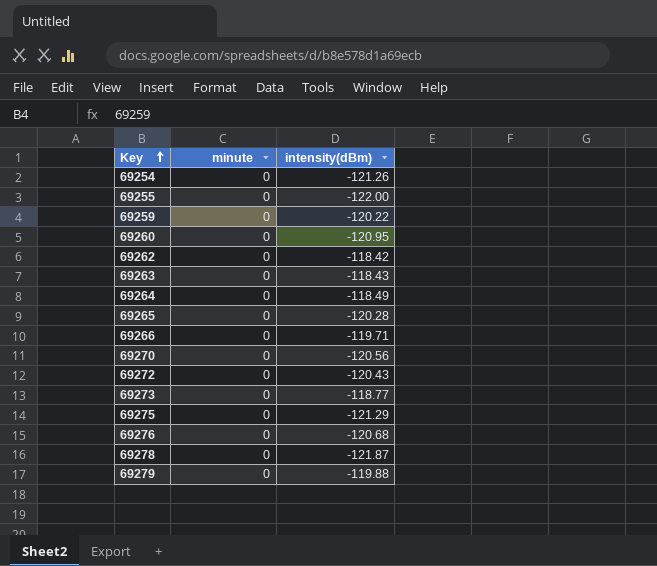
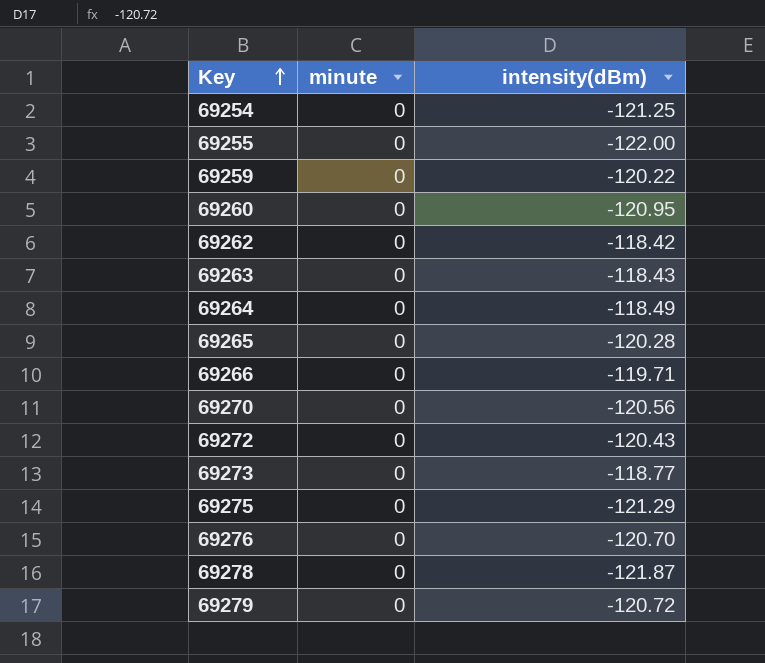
69254 | intensity(dBm): -121.26 -> -121.25
69276 | intensity(dBm): -120.68 -> -120.70
69279 | intensity(dBm): -119.88 -> -120.72

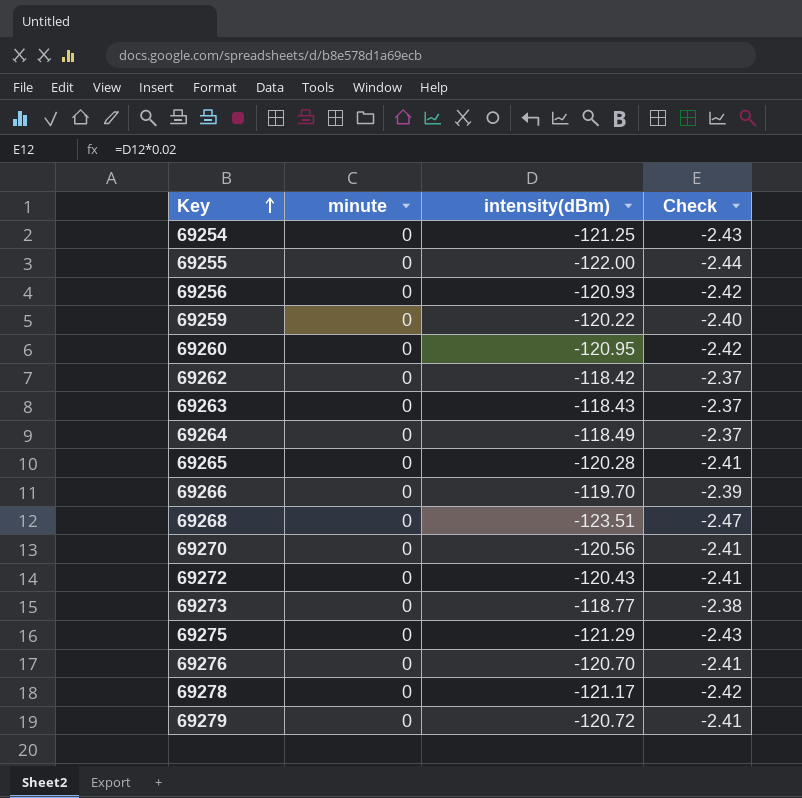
column Check | formula: none -> [intensity(dBm)] * 0.02
row 69256: none -> 0 | -120.93 | -2.42
69266 | intensity(dBm): -119.71 -> -119.70
row 69268: none -> 0 | -123.51 | -2.47
69278 | intensity(dBm): -121.87 -> -121.17

